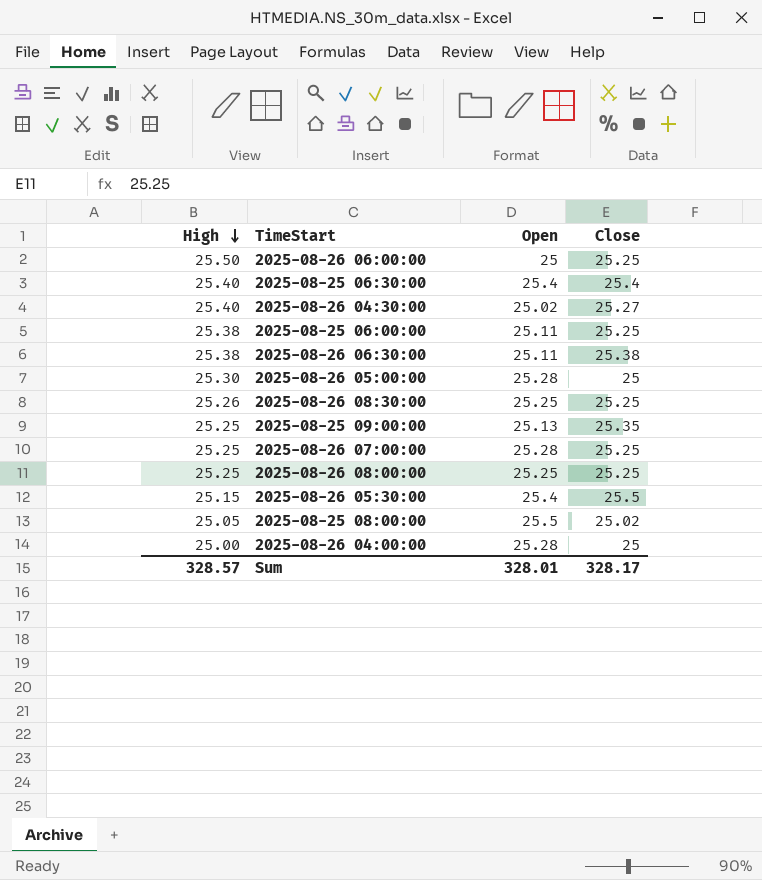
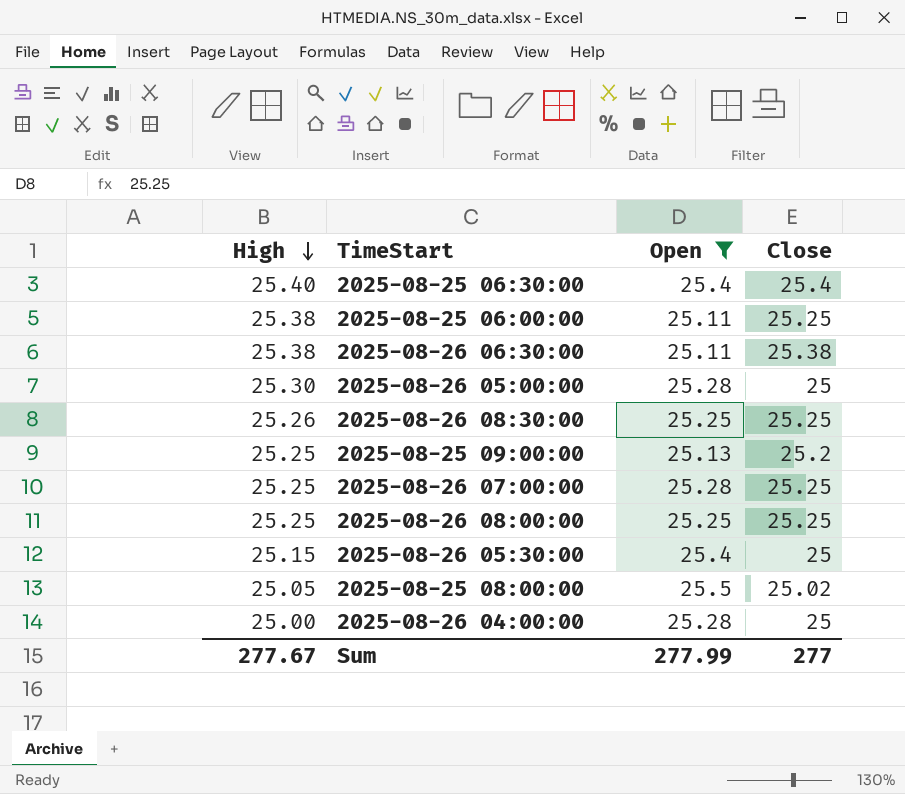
filter: none -> Open >= 25.11
2025-08-25 09:00:00 | Close: 25.35 -> 25.2
2025-08-26 05:30:00 | Close: 25.5 -> 25
Sum | High: 328.57 -> 277.67
Sum | Open: 328.01 -> 277.99
Sum | Close: 328.17 -> 277

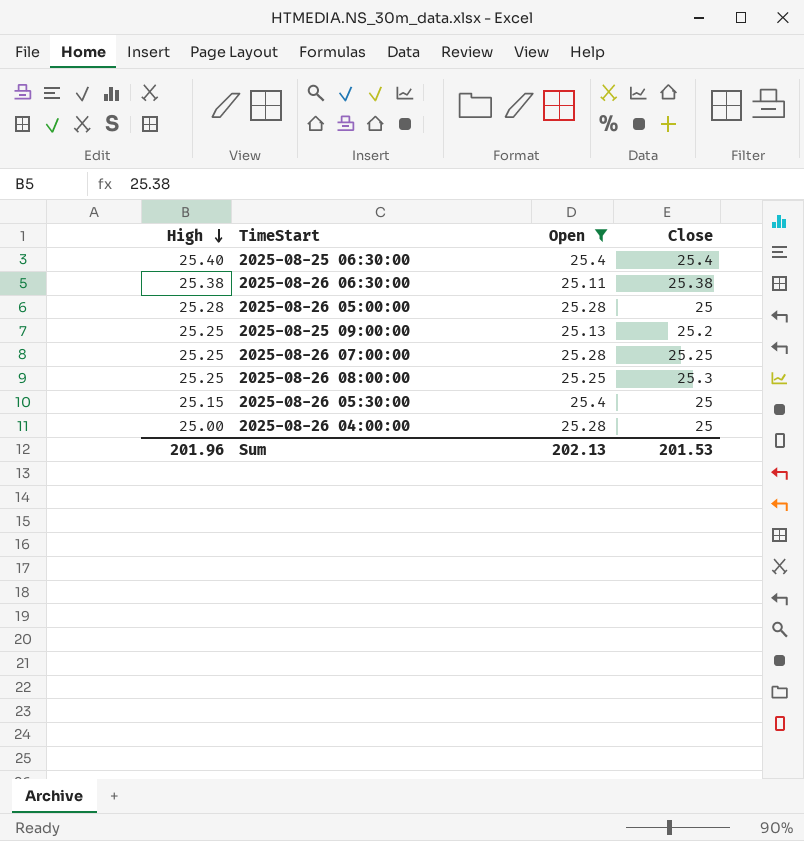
row 2025-08-25 06:00:00: 25.38 | 25.11 | 25.25 -> none
row 2025-08-26 08:30:00: 25.26 | 25.25 | 25.25 -> none
row 2025-08-25 08:00:00: 25.05 | 25.5 | 25.02 -> none
2025-08-26 05:00:00 | High: 25.30 -> 25.28
2025-08-26 08:00:00 | Close: 25.25 -> 25.3
Sum | High: 277.67 -> 201.96
Sum | Open: 277.99 -> 202.13
Sum | Close: 277 -> 201.53

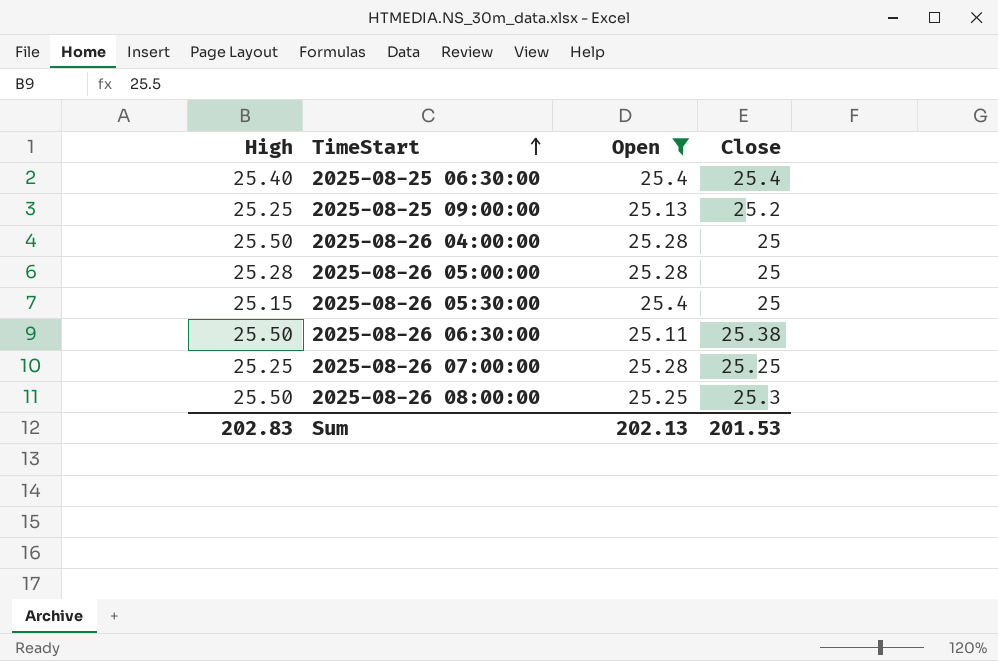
row order: High descending -> TimeStart ascending
2025-08-26 04:00:00 | High: 25.00 -> 25.50
2025-08-26 06:30:00 | High: 25.38 -> 25.50
2025-08-26 08:00:00 | High: 25.25 -> 25.50
Sum | High: 201.96 -> 202.83

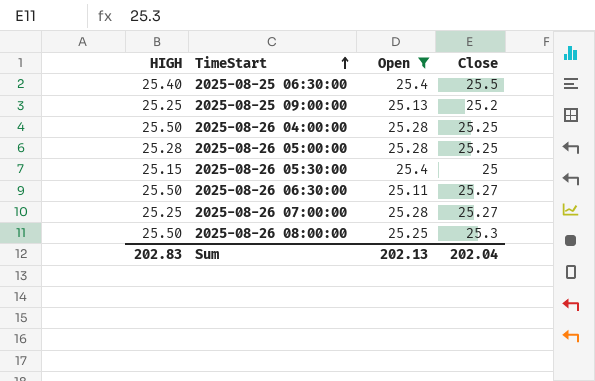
column name: High -> HIGH
2025-08-25 06:30:00 | Close: 25.4 -> 25.5
2025-08-26 04:00:00 | Close: 25 -> 25.25
2025-08-26 05:00:00 | Close: 25 -> 25.25
2025-08-26 06:30:00 | Close: 25.38 -> 25.27
2025-08-26 07:00:00 | Close: 25.25 -> 25.27
Sum | Close: 201.53 -> 202.04

